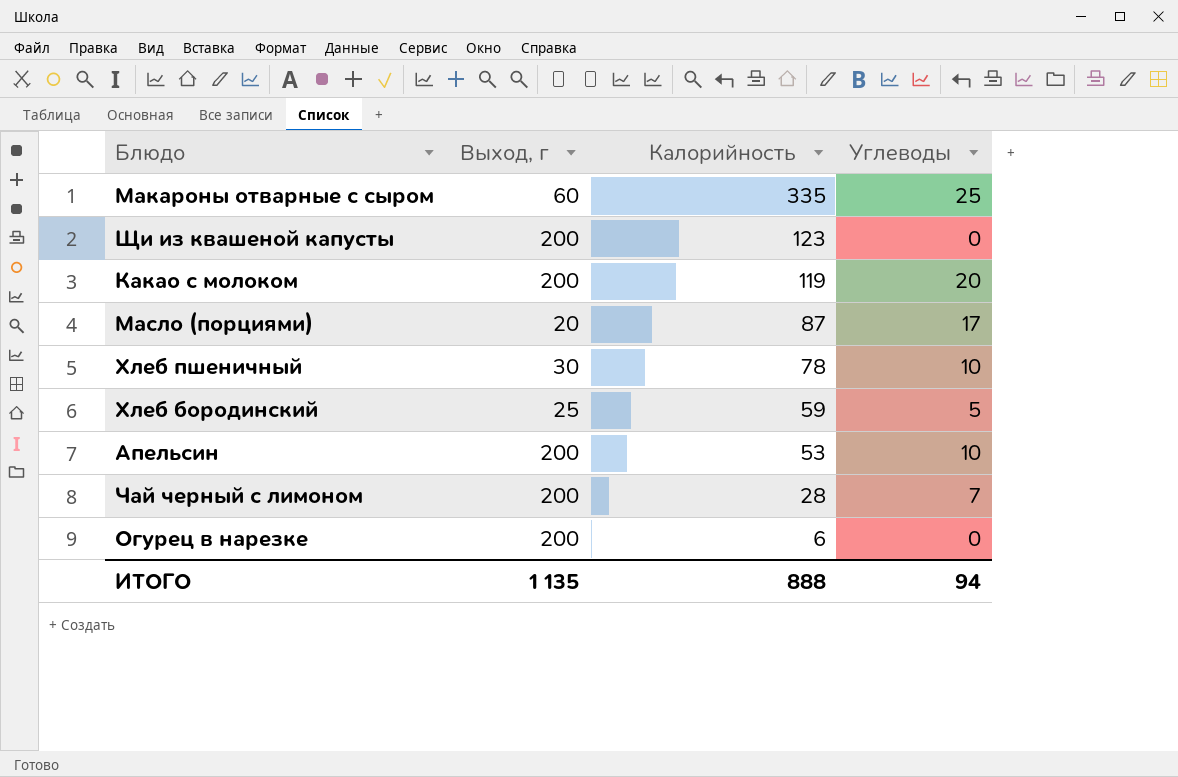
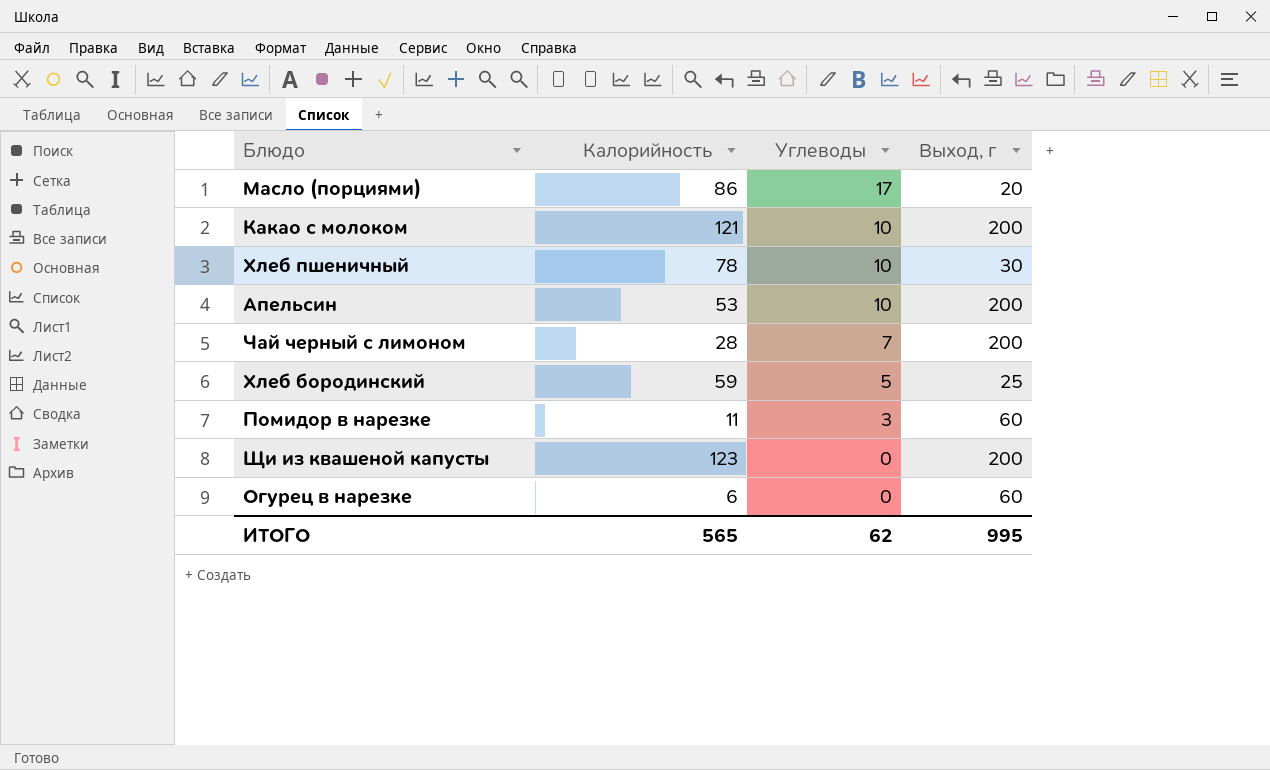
row order: Калорийность descending -> Углеводы descending
column Выход, г | position: 2 -> 4
row Макароны отварные с сыром: 60 | 335 | 25 -> none
Масло (порциями) | Калорийность: 87 -> 86
Какао с молоком | Калорийность: 119 -> 121
Какао с молоком | Углеводы: 20 -> 10
row Помидор в нарезке: none -> 11 | 3 | 60
Огурец в нарезке | Выход, г: 200 -> 60
ИТОГО | Калорийность: 888 -> 565
ИТОГО | Углеводы: 94 -> 62
ИТОГО | Выход, г: 1 135 -> 995

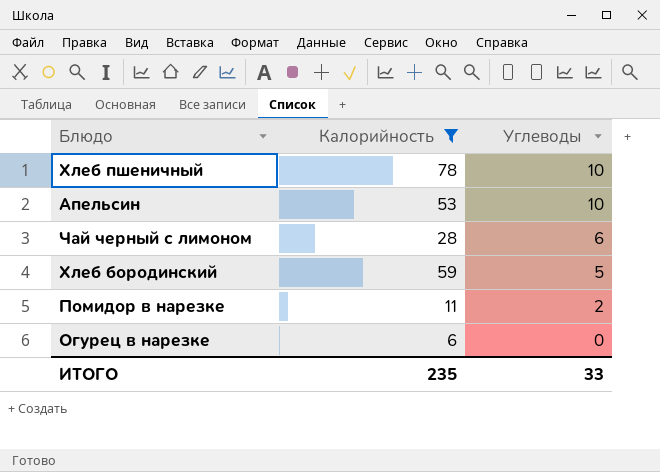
filter: none -> Калорийность <= 78
column Выход, г | position: 4 -> none
Чай черный с лимоном | Углеводы: 7 -> 6
Помидор в нарезке | Углеводы: 3 -> 2
ИТОГО | Калорийность: 565 -> 235
ИТОГО | Углеводы: 62 -> 33

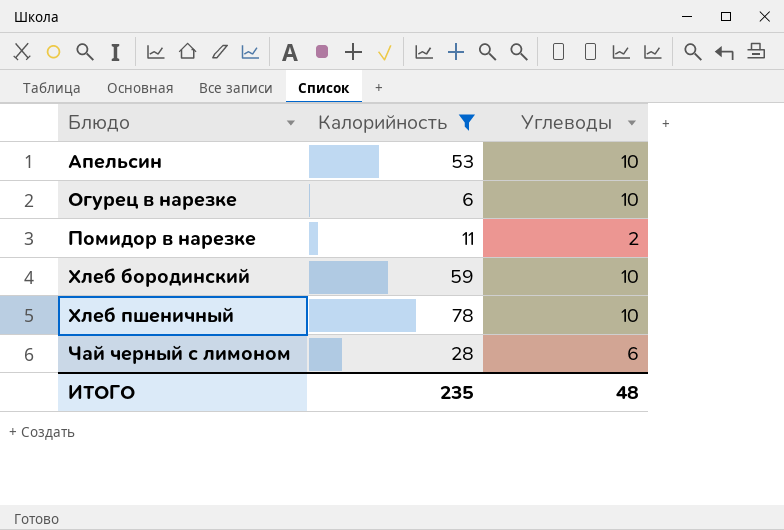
row order: Углеводы descending -> Блюдо ascending
Огурец в нарезке | Углеводы: 0 -> 10
Хлеб бородинский | Углеводы: 5 -> 10
ИТОГО | Углеводы: 33 -> 48

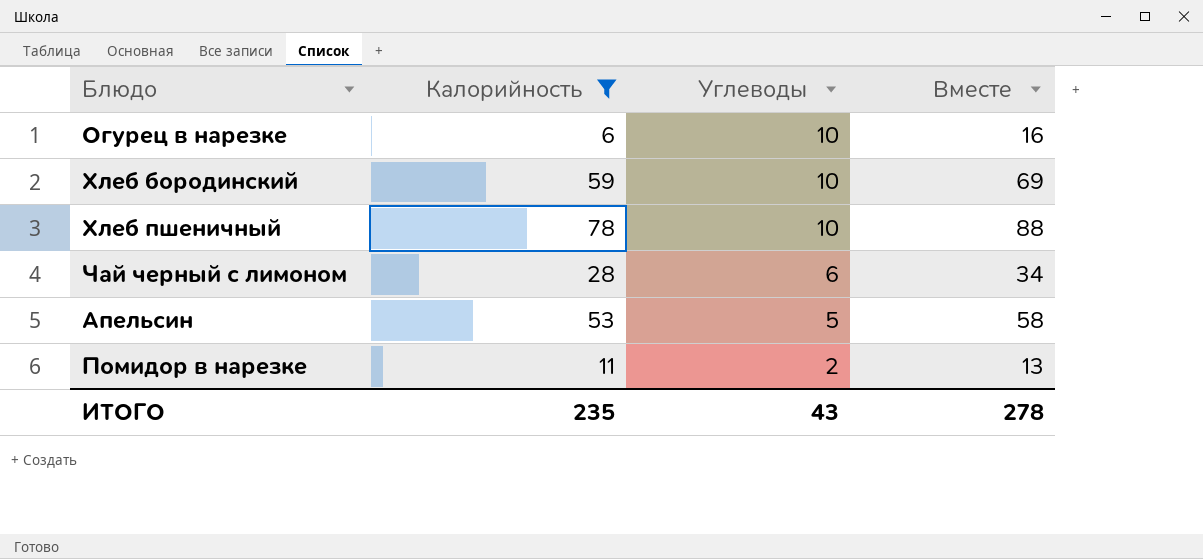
row order: Блюдо ascending -> Углеводы descending
column Вместе | formula: none -> [Калорийность] + [Углеводы]
Апельсин | Углеводы: 10 -> 5
ИТОГО | Углеводы: 48 -> 43

